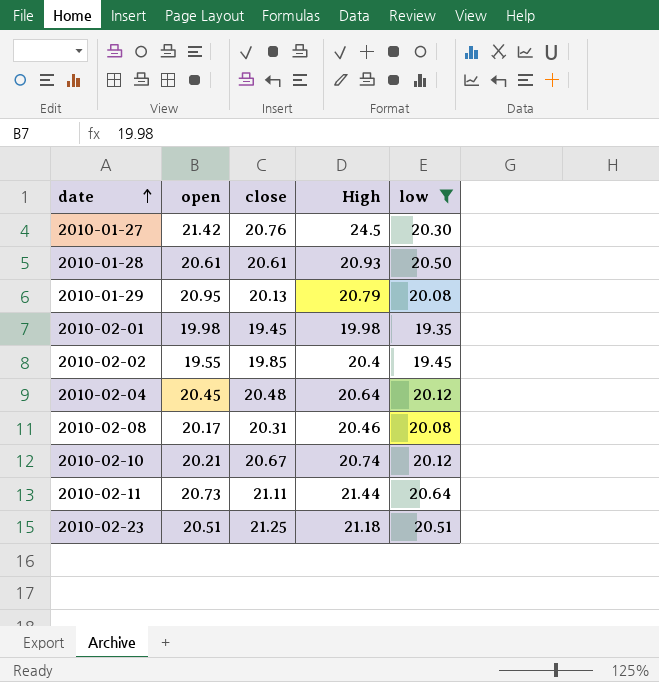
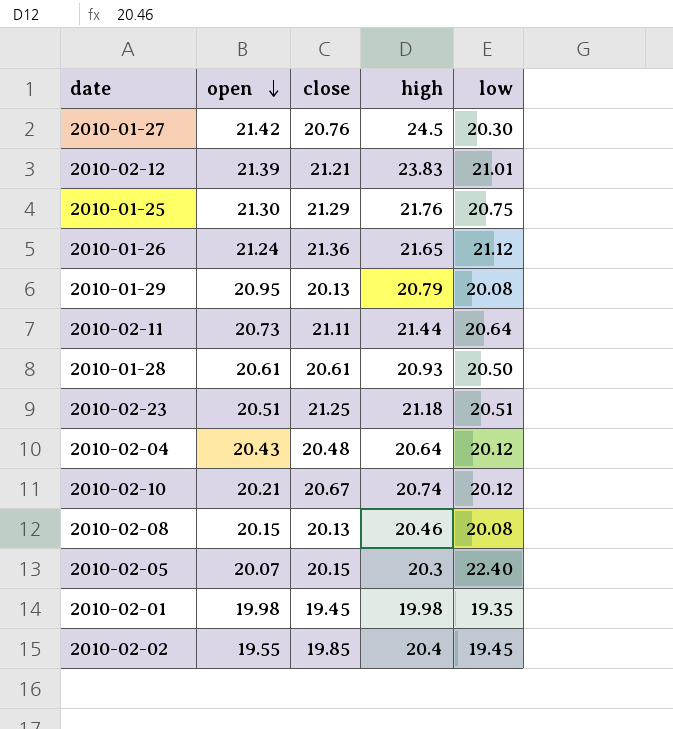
filter: low <= 20.64 -> none
row order: date ascending -> open descending
column name: High -> high
2010-02-04 | open: 20.45 -> 20.43
2010-02-08 | open: 20.17 -> 20.15
2010-02-08 | close: 20.31 -> 20.13

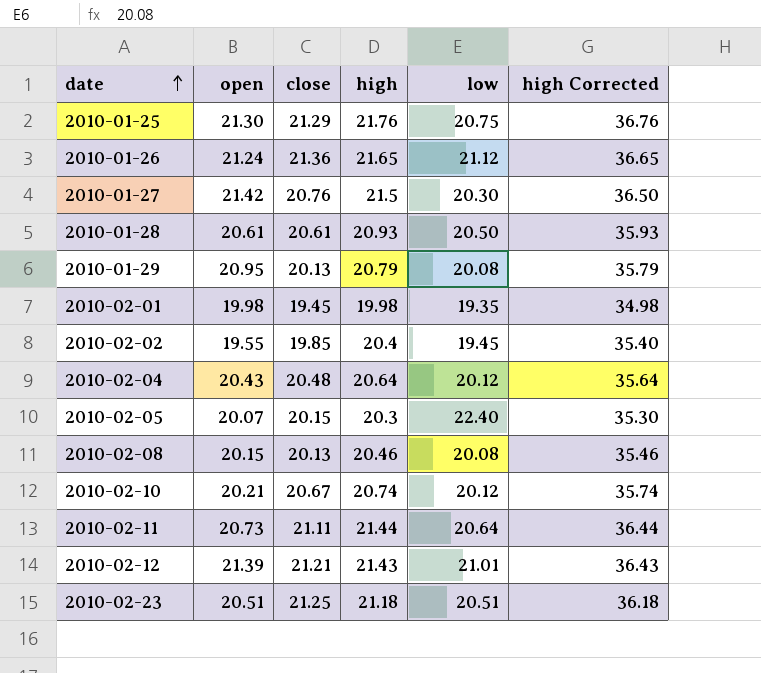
row order: open descending -> date ascending
column high Corrected | formula: none -> [high] + 15
2010-01-27 | high: 24.5 -> 21.5
2010-02-12 | high: 23.83 -> 21.43

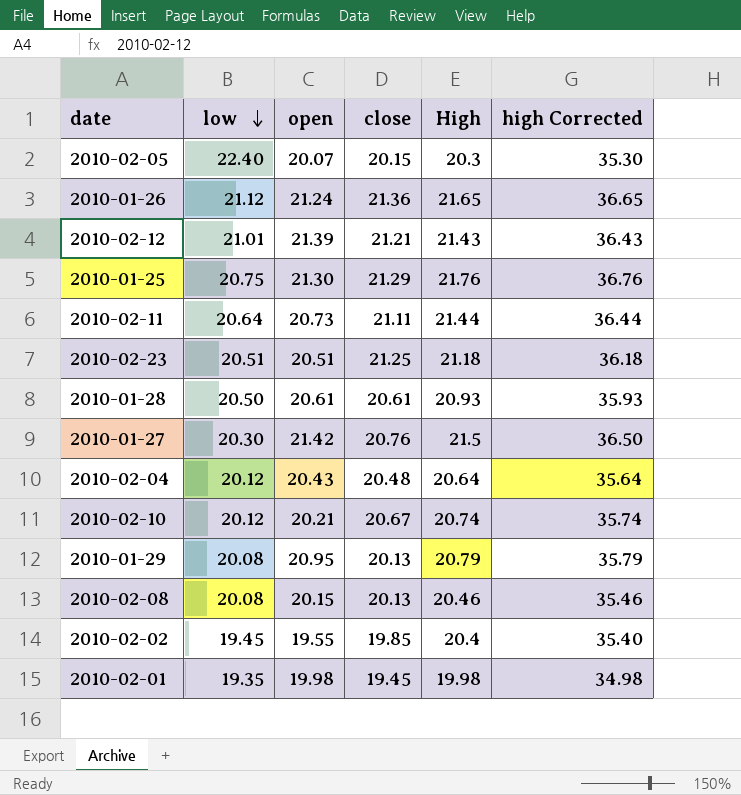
row order: date ascending -> low descending
column low | position: 5 -> 2
column name: high -> High

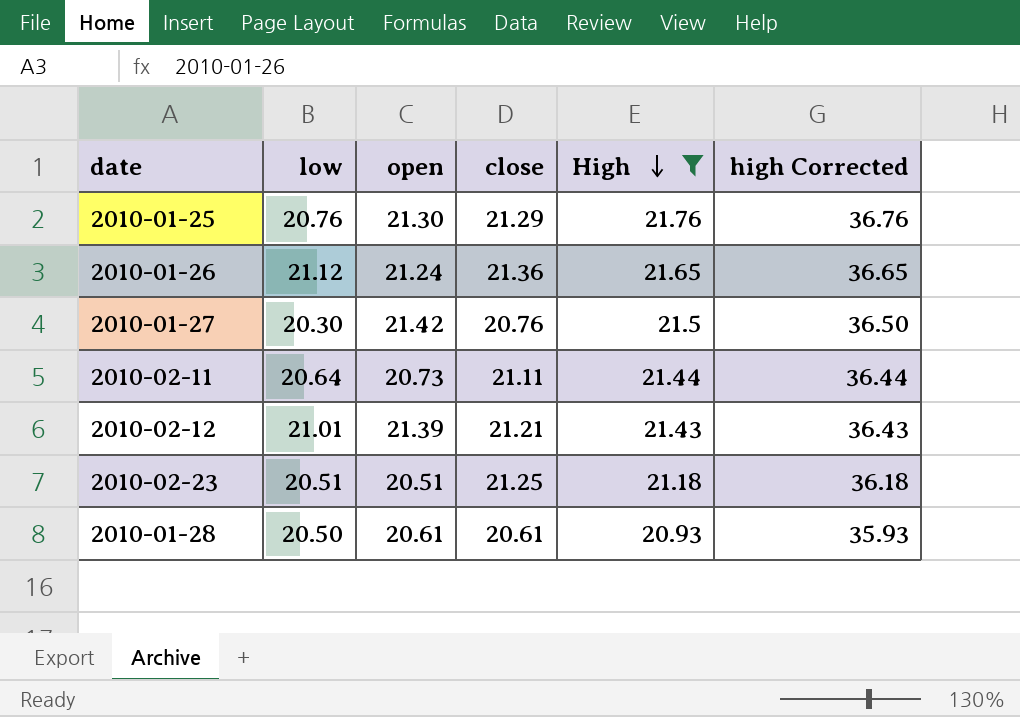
filter: none -> High >= 20.93
row order: low descending -> High descending
2010-01-25 | low: 20.75 -> 20.76

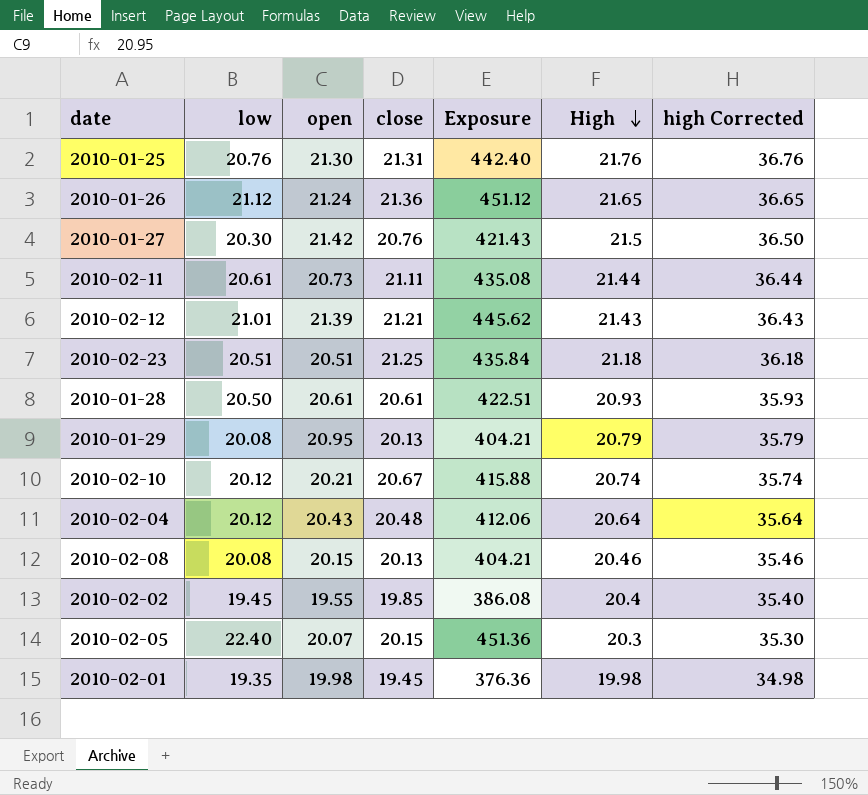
filter: High >= 20.93 -> none
column Exposure | formula: none -> [low] * [close]
2010-01-25 | close: 21.29 -> 21.31
2010-02-11 | low: 20.64 -> 20.61

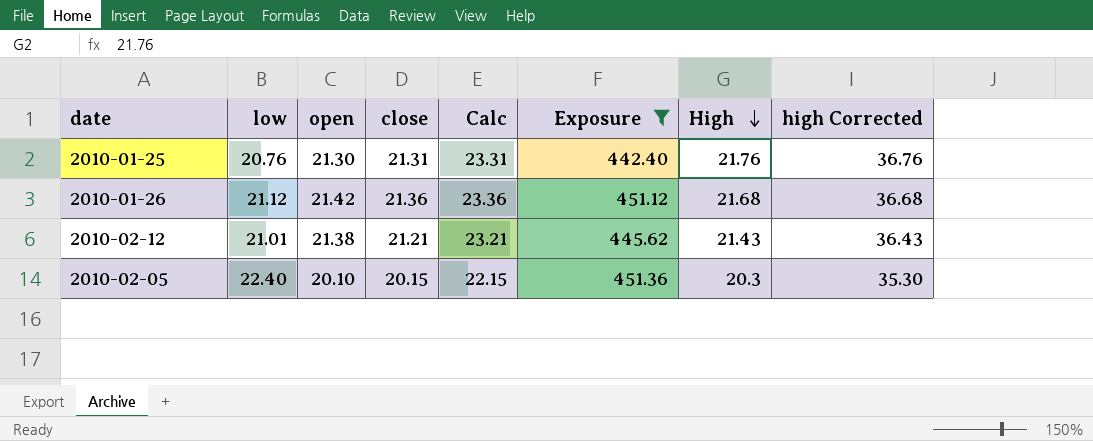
filter: none -> Exposure >= 442.40
column Calc | formula: none -> [close] + 2
2010-01-26 | open: 21.24 -> 21.42
2010-01-26 | High: 21.65 -> 21.68
2010-01-26 | high Corrected: 36.65 -> 36.68
2010-02-12 | open: 21.39 -> 21.38
2010-02-05 | open: 20.07 -> 20.10

